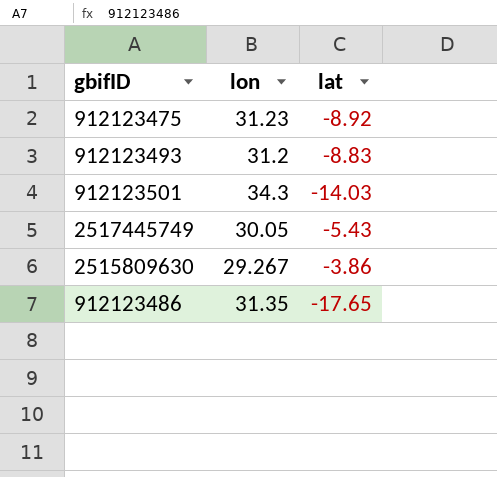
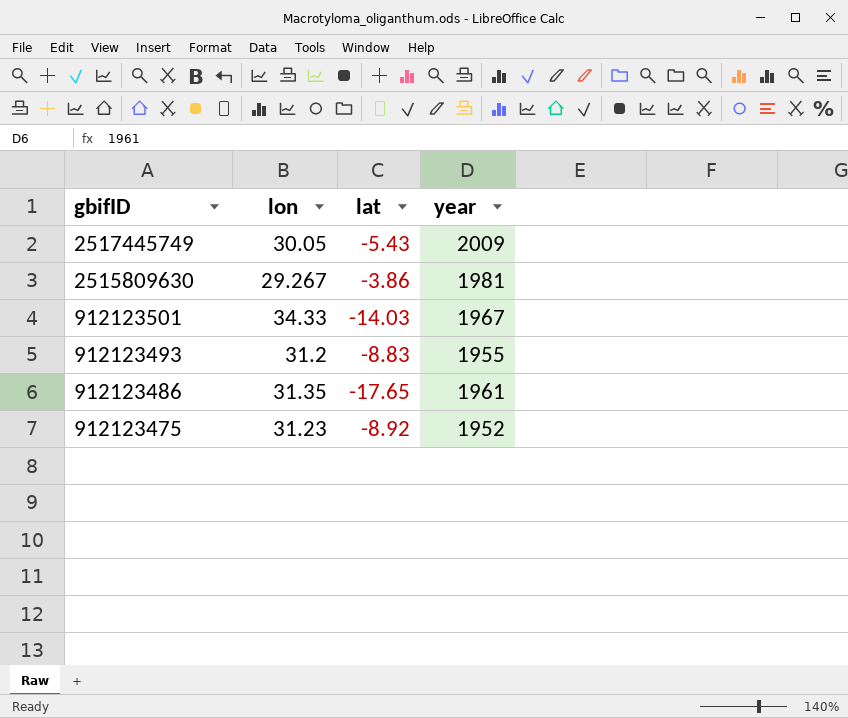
row order: none -> gbifID descending
column year | position: none -> 4
912123501 | lon: 34.3 -> 34.33

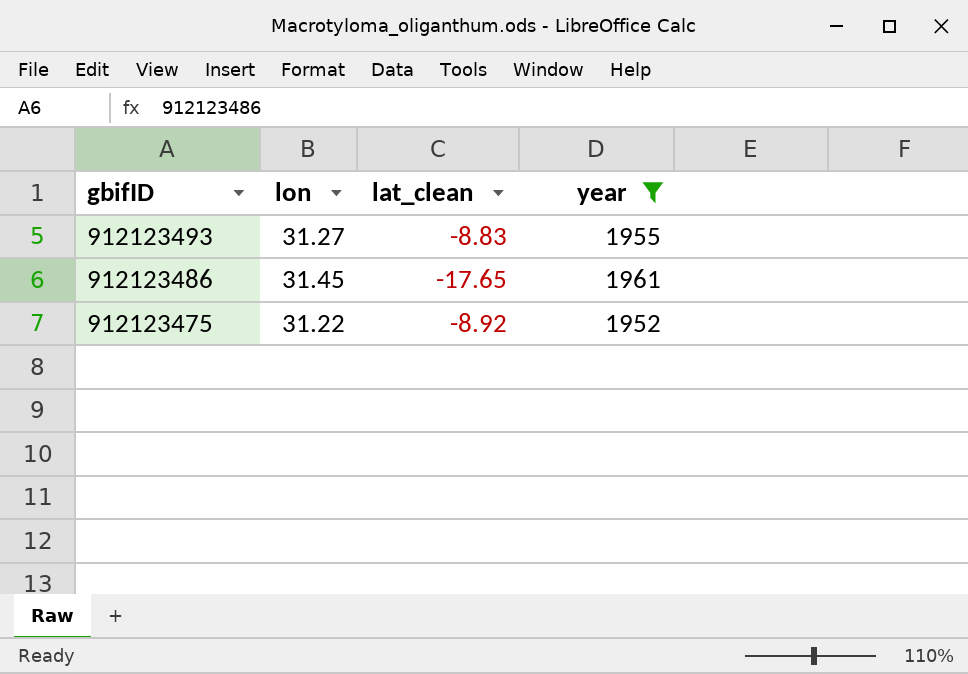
filter: none -> year <= 1961
column name: lat -> lat_clean
912123493 | lon: 31.2 -> 31.27
912123486 | lon: 31.35 -> 31.45
912123475 | lon: 31.23 -> 31.22

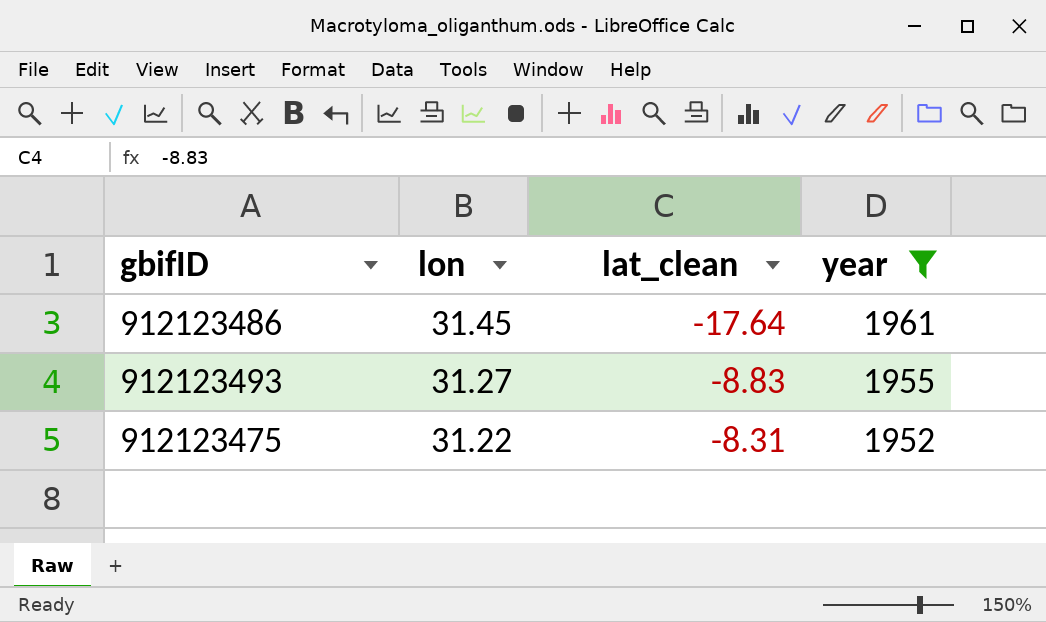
row order: gbifID descending -> lon descending
912123486 | lat_clean: -17.65 -> -17.64
912123475 | lat_clean: -8.92 -> -8.31

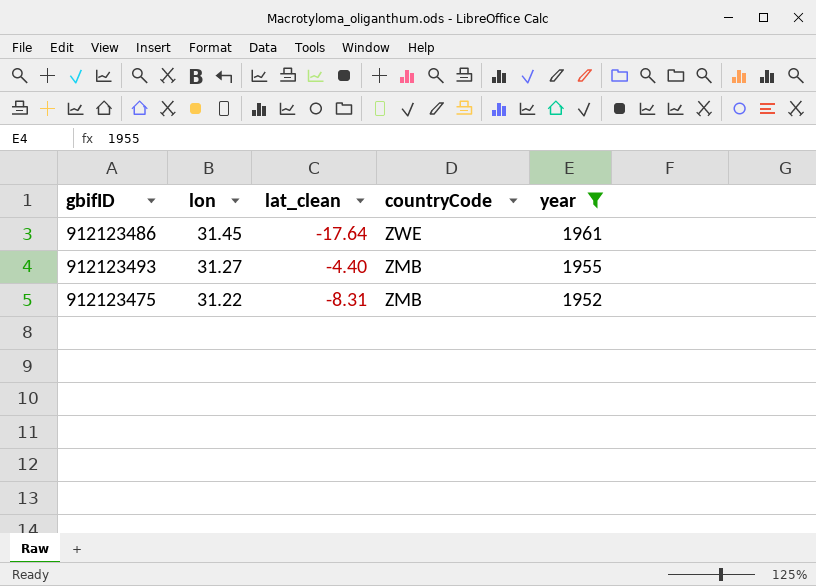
column countryCode | position: none -> 4
912123493 | lat_clean: -8.83 -> -4.40

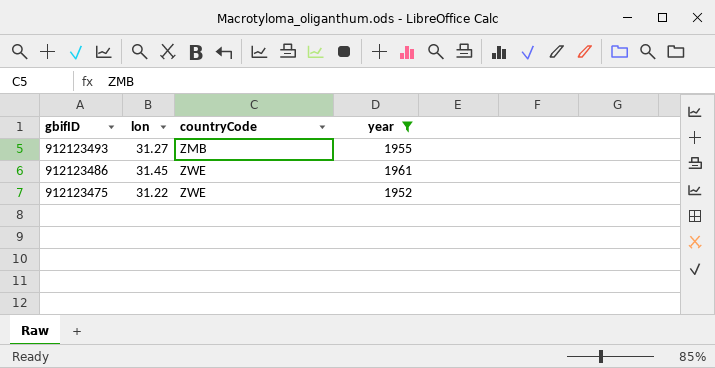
row order: lon descending -> gbifID descending
column lat_clean | position: 3 -> none
912123475 | countryCode: ZMB -> ZWE

